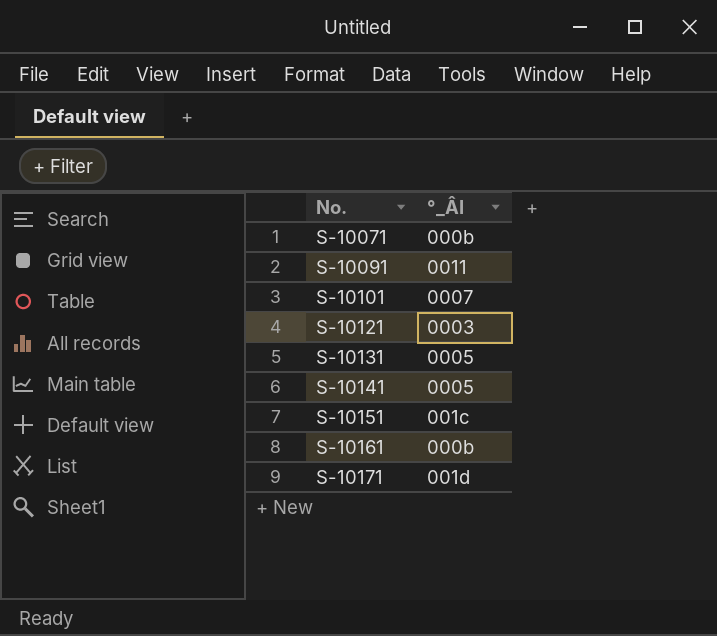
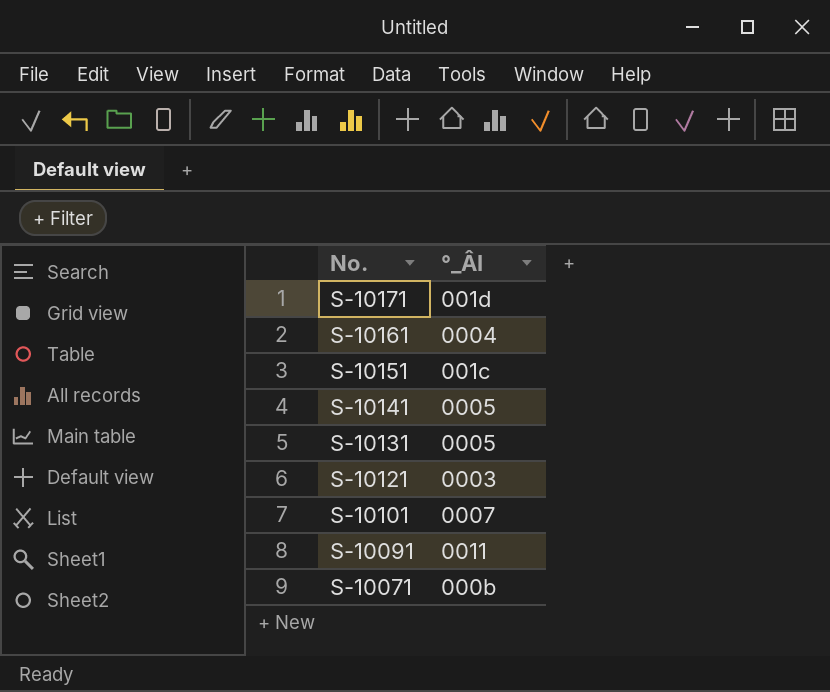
row order: No. ascending -> No. descending
S-10161 | °_ÂI: 000b -> 0004

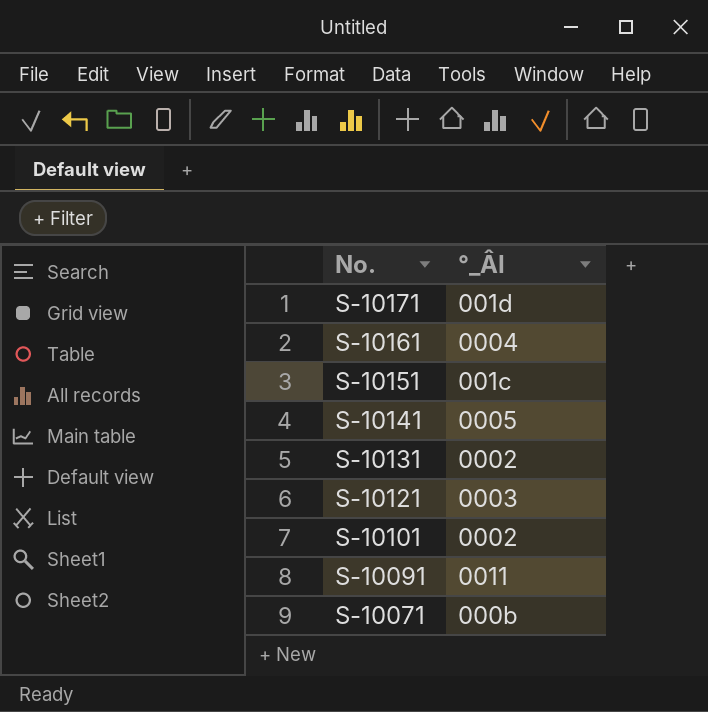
S-10131 | °_ÂI: 0005 -> 0002
S-10101 | °_ÂI: 0007 -> 0002

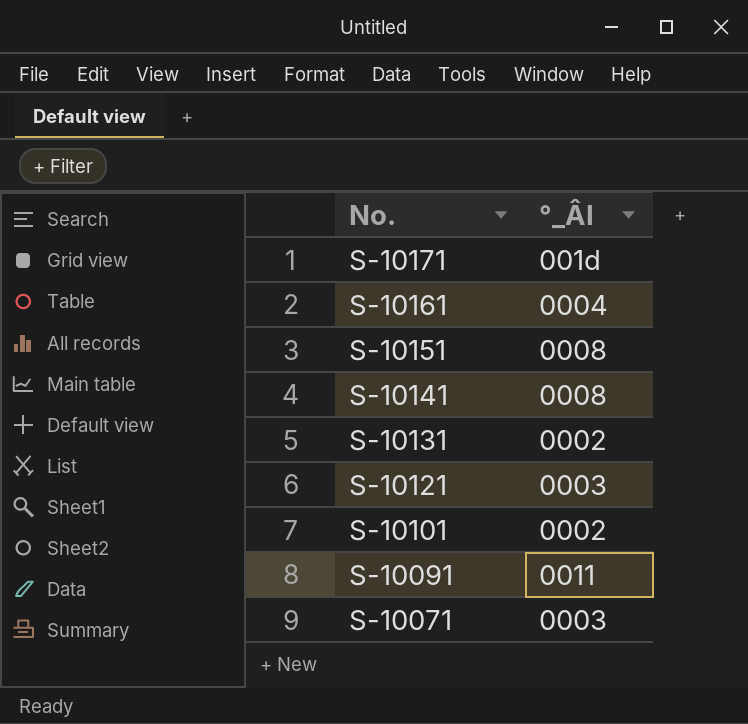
S-10151 | °_ÂI: 001c -> 0008
S-10141 | °_ÂI: 0005 -> 0008
S-10071 | °_ÂI: 000b -> 0003

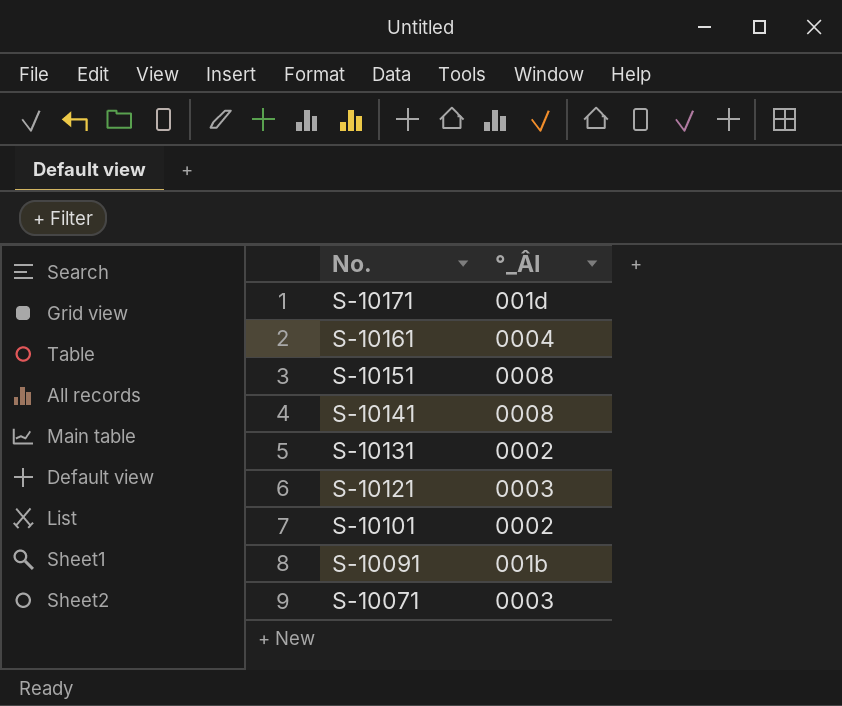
S-10091 | °_ÂI: 0011 -> 001b

